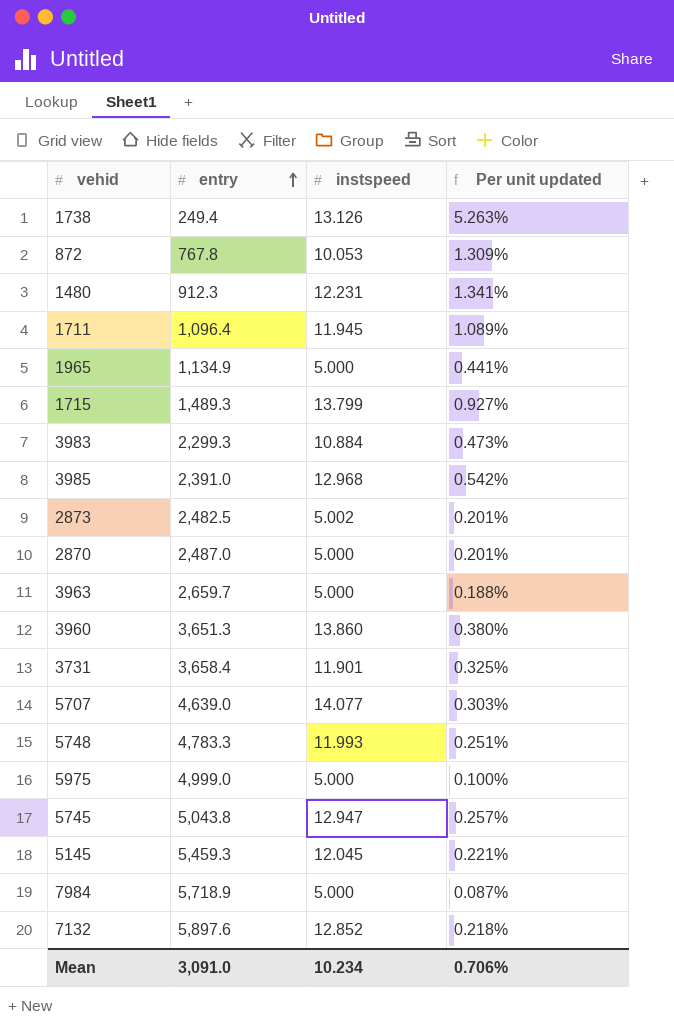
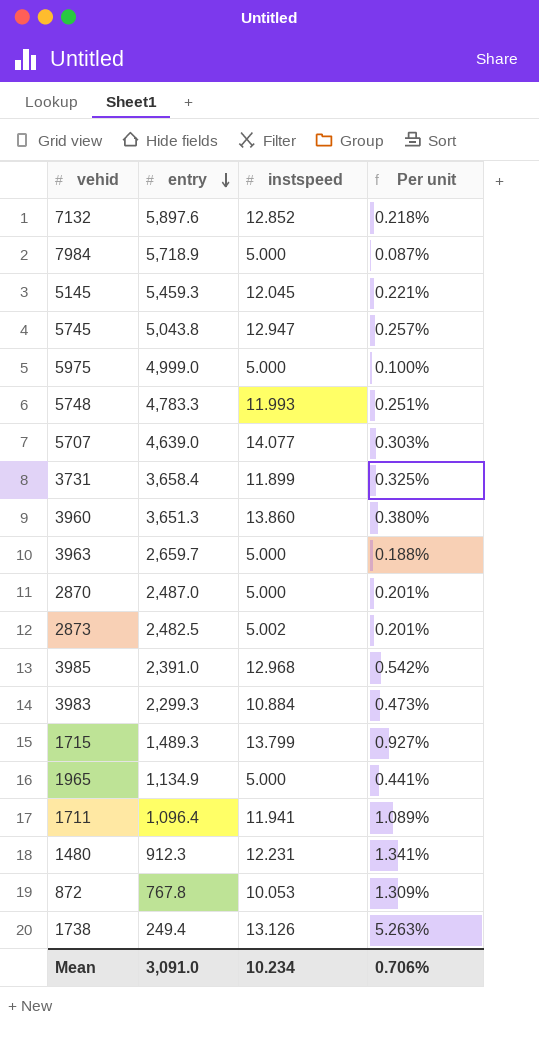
row order: entry ascending -> entry descending
column name: Per unit updated -> Per unit
3731 | instspeed: 11.901 -> 11.899
1711 | instspeed: 11.945 -> 11.941

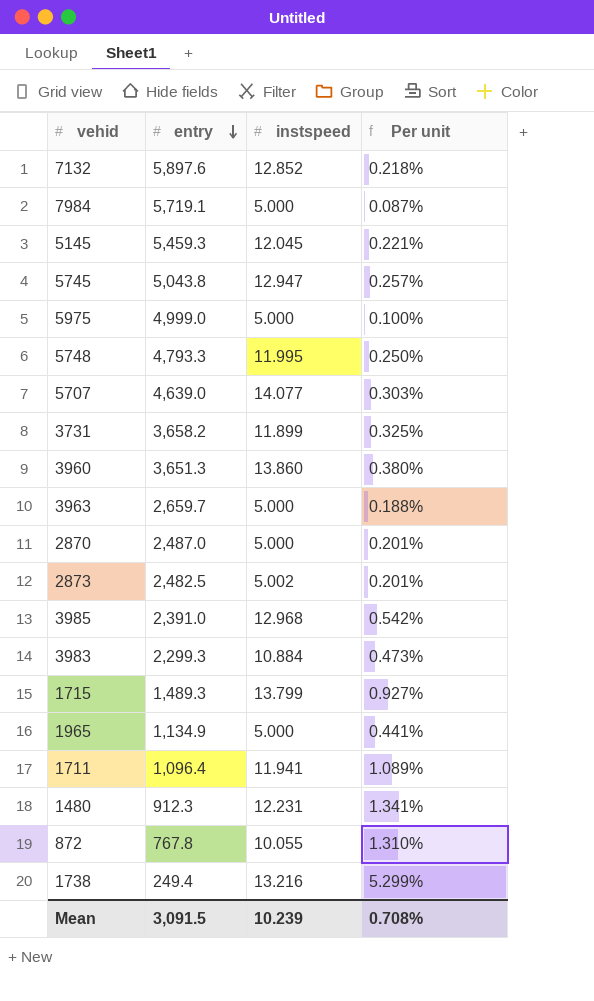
7984 | entry: 5,718.9 -> 5,719.1
5748 | entry: 4,783.3 -> 4,793.3
5748 | instspeed: 11.993 -> 11.995
5748 | Per unit: 0.251% -> 0.250%
3731 | entry: 3,658.4 -> 3,658.2
872 | instspeed: 10.053 -> 10.055
872 | Per unit: 1.309% -> 1.310%
1738 | instspeed: 13.126 -> 13.216
1738 | Per unit: 5.263% -> 5.299%
Mean | entry: 3,091.0 -> 3,091.5
Mean | instspeed: 10.234 -> 10.239
Mean | Per unit: 0.706% -> 0.708%

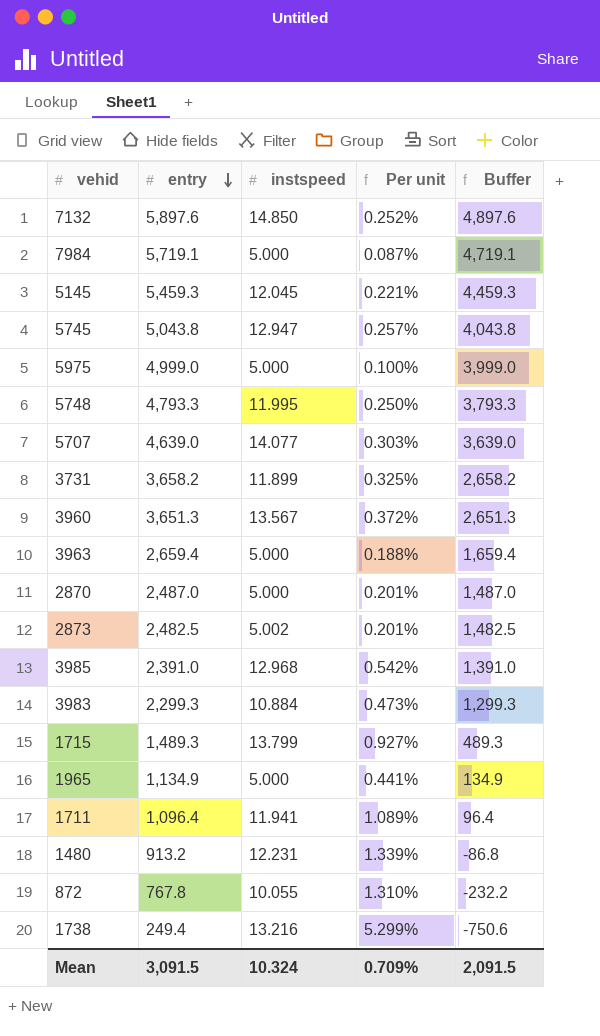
column Buffer | formula: none -> [entry] - 1000
7132 | instspeed: 12.852 -> 14.850
7132 | Per unit: 0.218% -> 0.252%
3960 | instspeed: 13.860 -> 13.567
3960 | Per unit: 0.380% -> 0.372%
3963 | entry: 2,659.7 -> 2,659.4
1480 | entry: 912.3 -> 913.2
1480 | Per unit: 1.341% -> 1.339%
Mean | instspeed: 10.239 -> 10.324
Mean | Per unit: 0.708% -> 0.709%

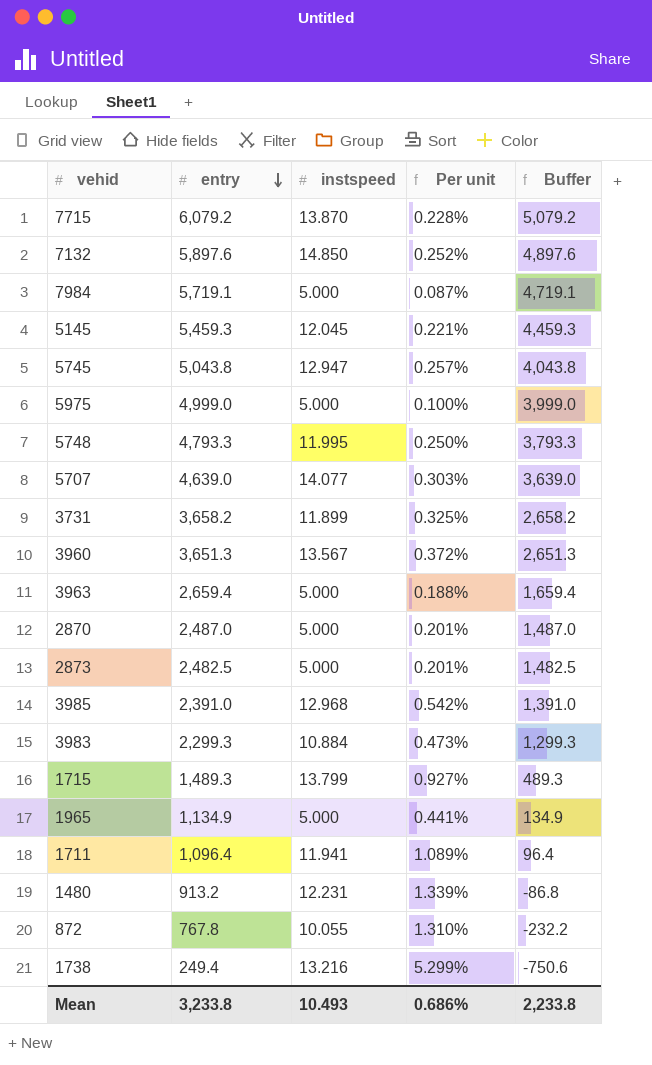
row 7715: none -> 6,079.2 | 13.870 | 0.228% | 5,079.2
2873 | instspeed: 5.002 -> 5.000
Mean | entry: 3,091.5 -> 3,233.8
Mean | instspeed: 10.324 -> 10.493
Mean | Per unit: 0.709% -> 0.686%
Mean | Buffer: 2,091.5 -> 2,233.8

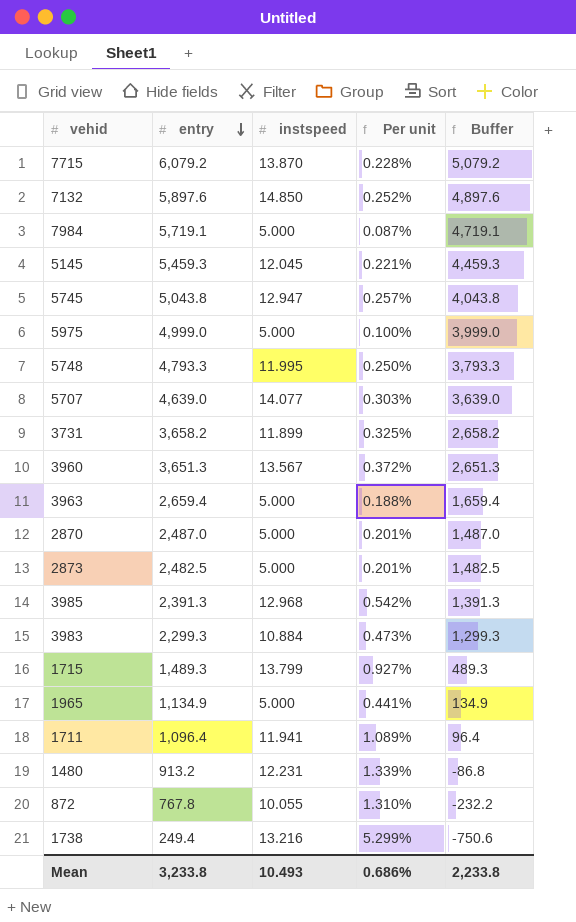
3985 | entry: 2,391.0 -> 2,391.3
3985 | Buffer: 1,391.0 -> 1,391.3

